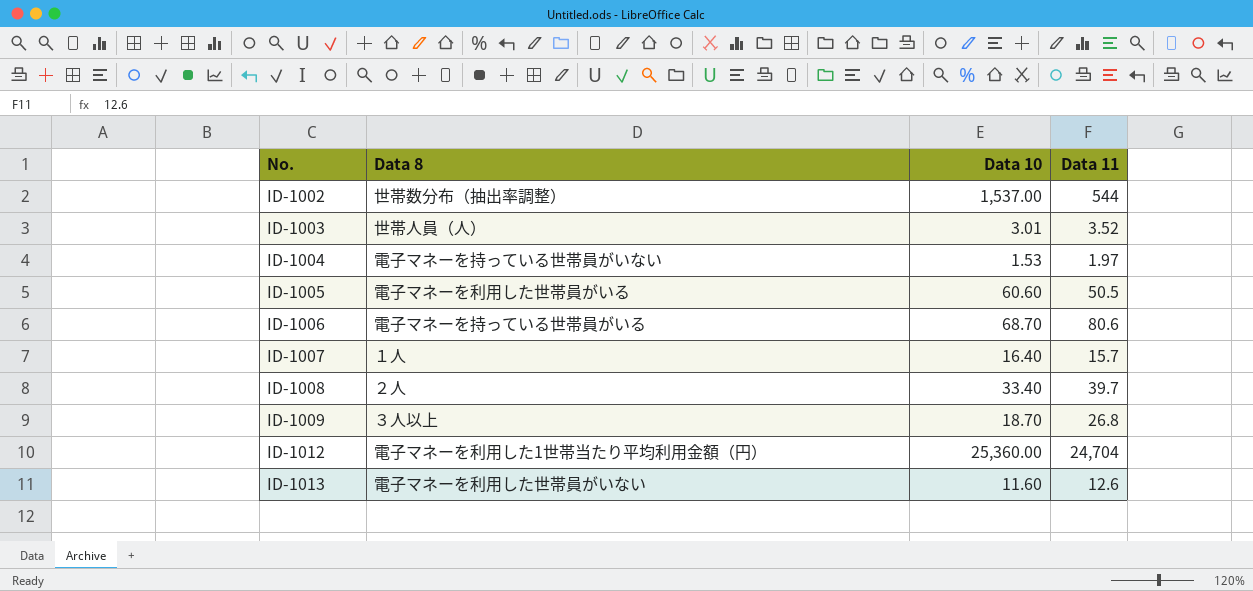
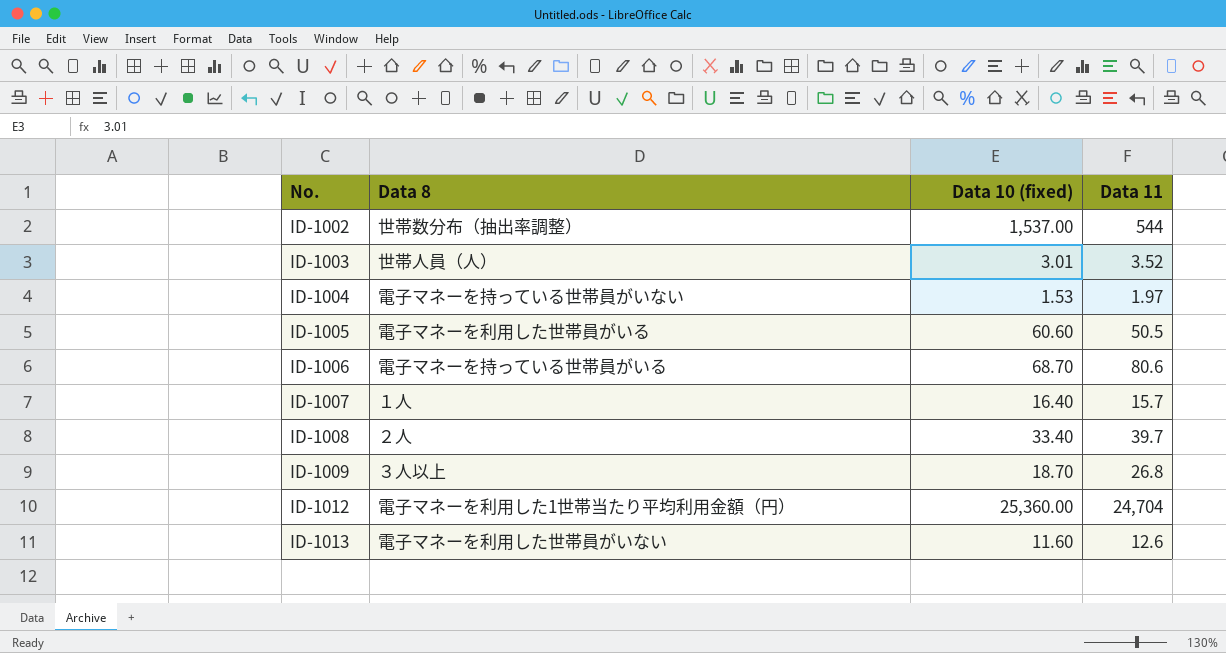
column name: Data 10 -> Data 10 (fixed)

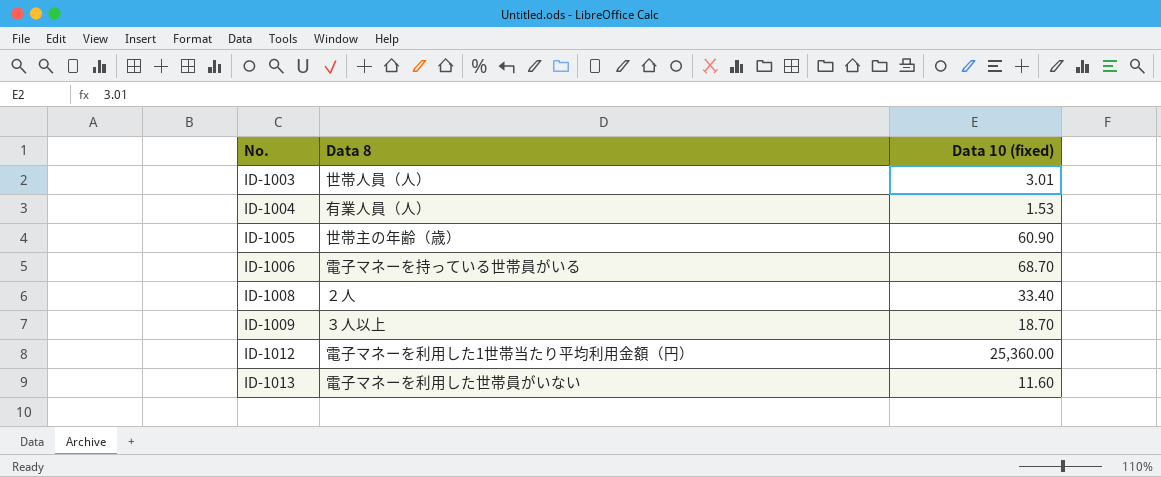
column Data 11 | position: 4 -> none
row ID-1002: 世帯数分布（抽出率調整） | 1,537.00 | 544 -> none
row ID-1007: １人 | 16.40 | 15.7 -> none
ID-1004 | Data 8: 電子マネーを持っている世帯員がいない -> 有業人員（人）
ID-1005 | Data 8: 電子マネーを利用した世帯員がいる -> 世帯主の年齢（歳）
ID-1005 | Data 10 (fixed): 60.60 -> 60.90

